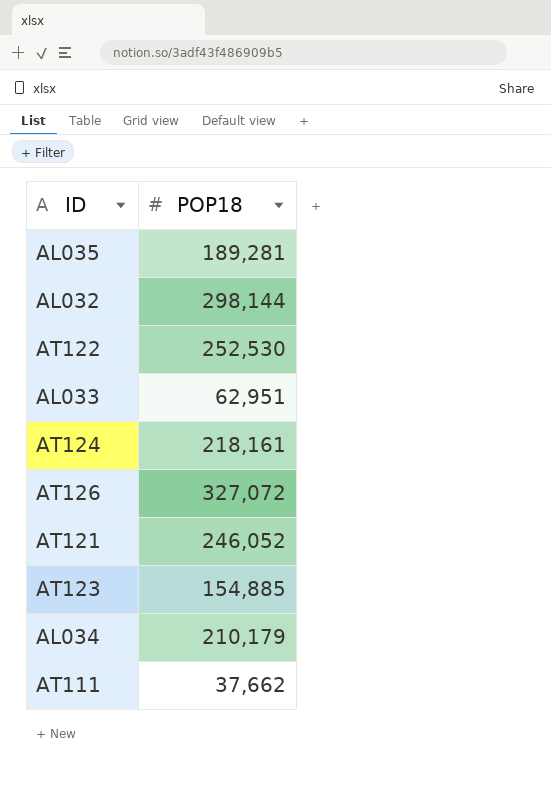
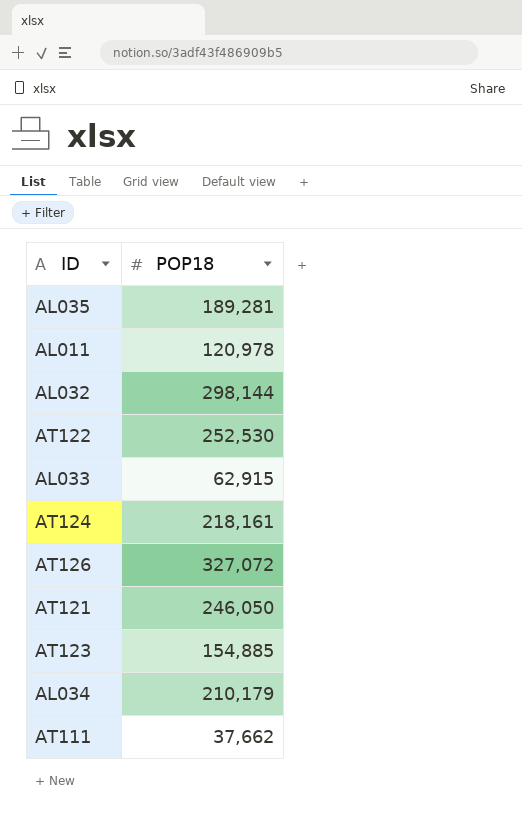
row AL011: none -> 120,978
AL033 | POP18: 62,951 -> 62,915
AT121 | POP18: 246,052 -> 246,050

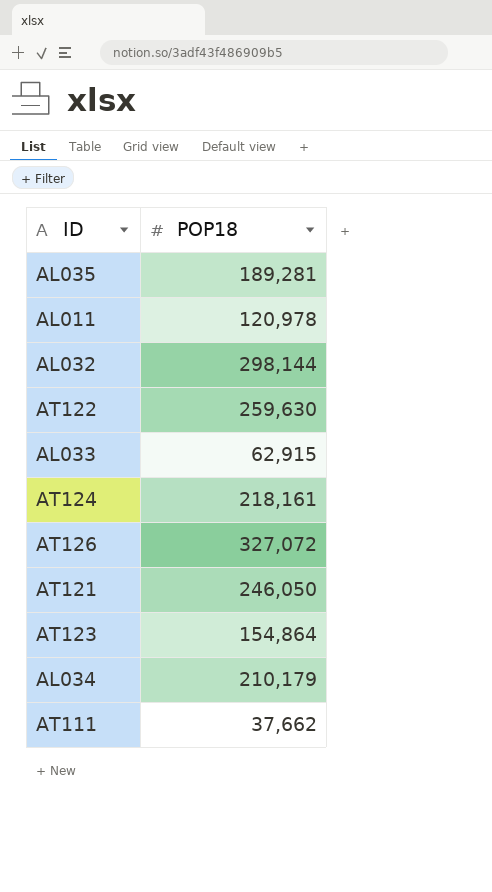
AT122 | POP18: 252,530 -> 259,630
AT123 | POP18: 154,885 -> 154,864

